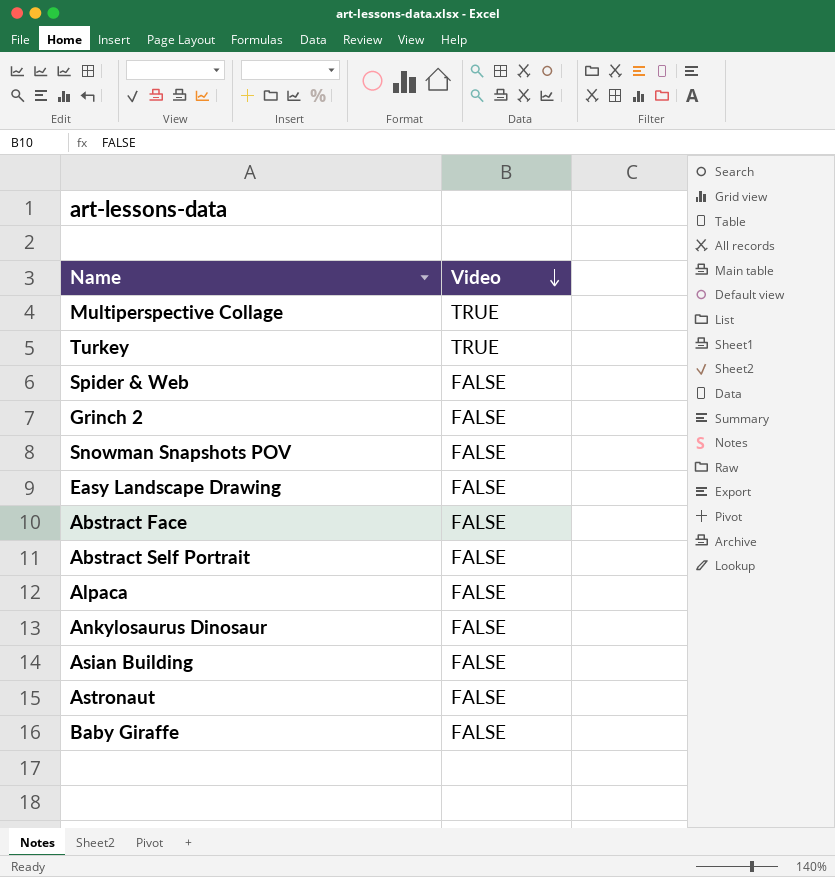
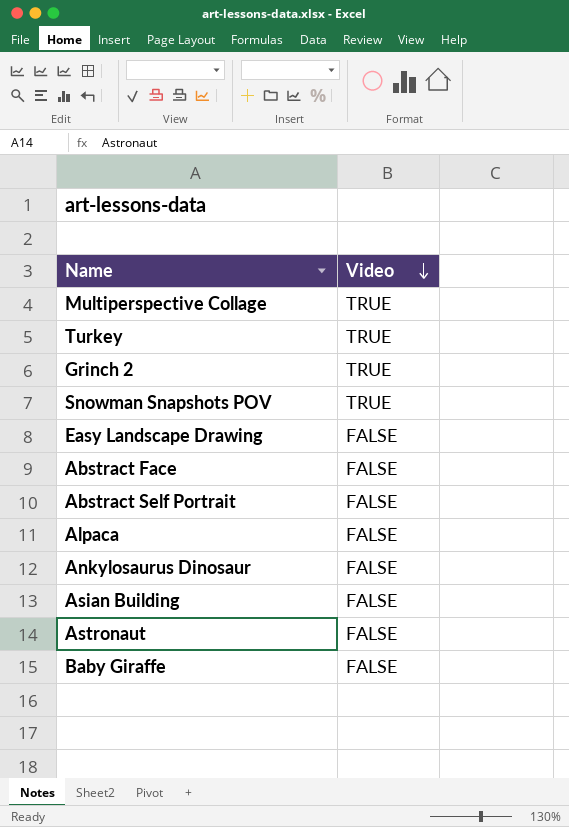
row Spider & Web: FALSE -> none
Grinch 2 | Video: FALSE -> TRUE
Snowman Snapshots POV | Video: FALSE -> TRUE

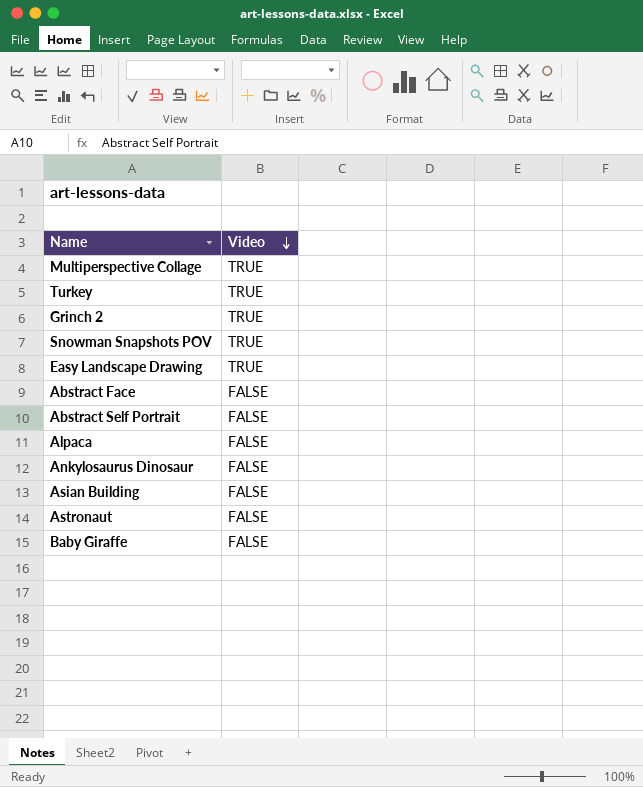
Easy Landscape Drawing | Video: FALSE -> TRUE

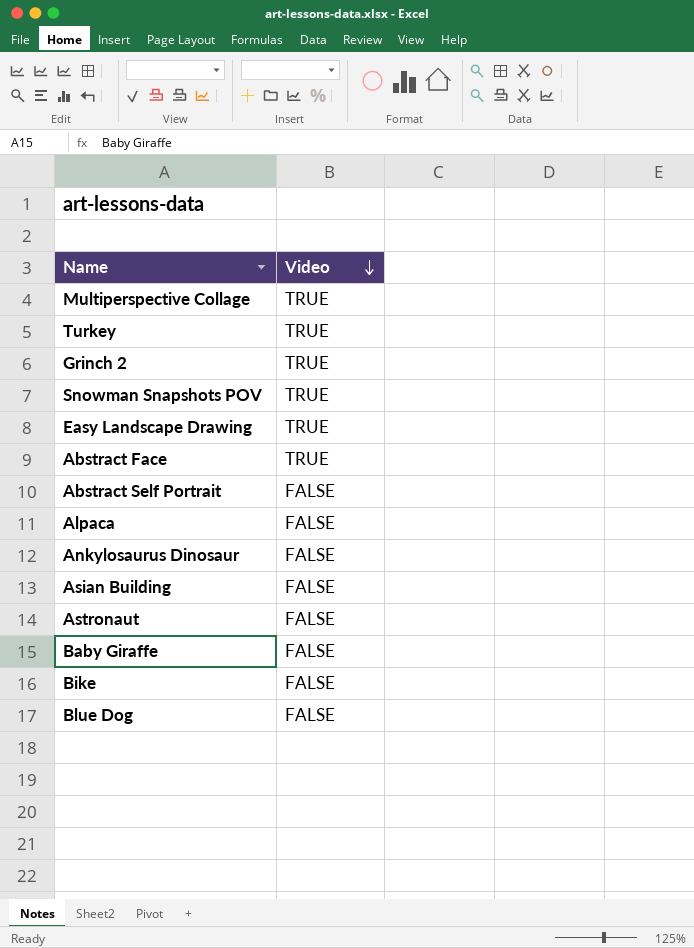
Abstract Face | Video: FALSE -> TRUE
row Bike: none -> FALSE
row Blue Dog: none -> FALSE

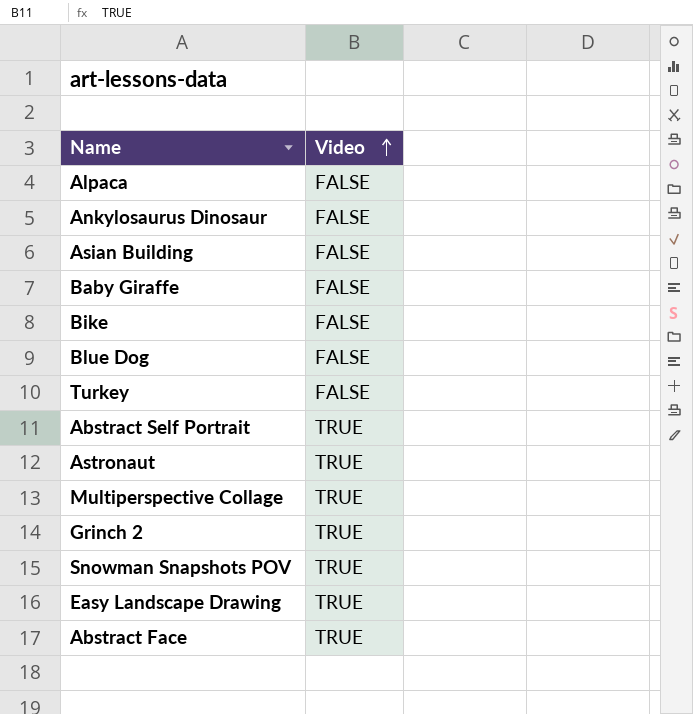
row order: Video descending -> Video ascending
Turkey | Video: TRUE -> FALSE
Abstract Self Portrait | Video: FALSE -> TRUE
Astronaut | Video: FALSE -> TRUE

